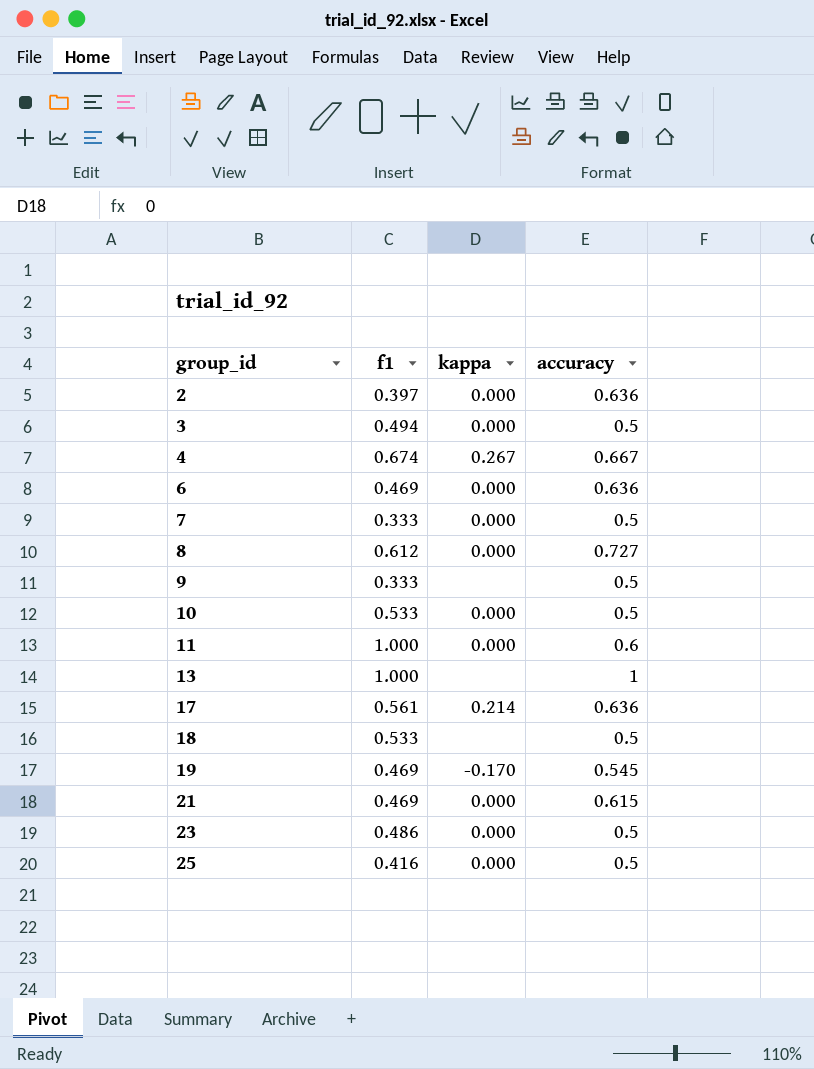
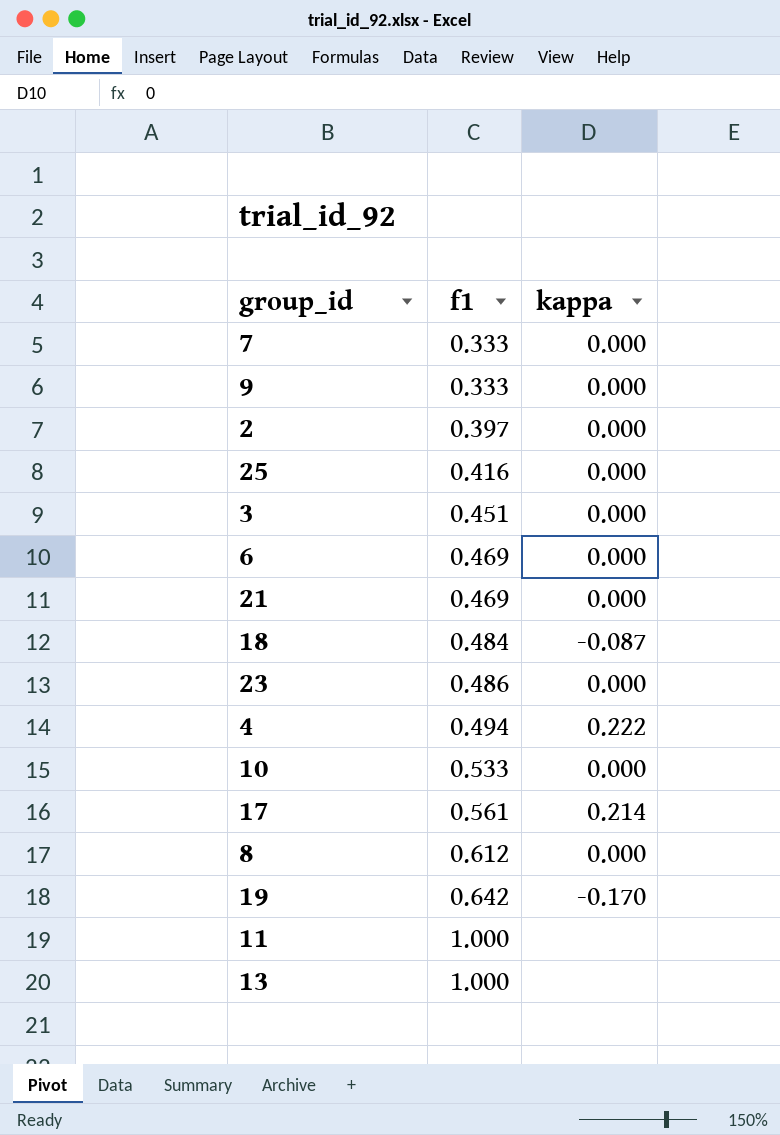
row order: group_id ascending -> f1 ascending
column accuracy | position: 4 -> none
9 | kappa: none -> 0.000
3 | f1: 0.494 -> 0.451
18 | f1: 0.533 -> 0.484
18 | kappa: none -> -0.087
4 | f1: 0.674 -> 0.494
4 | kappa: 0.267 -> 0.222
19 | f1: 0.469 -> 0.642
11 | kappa: 0.000 -> none

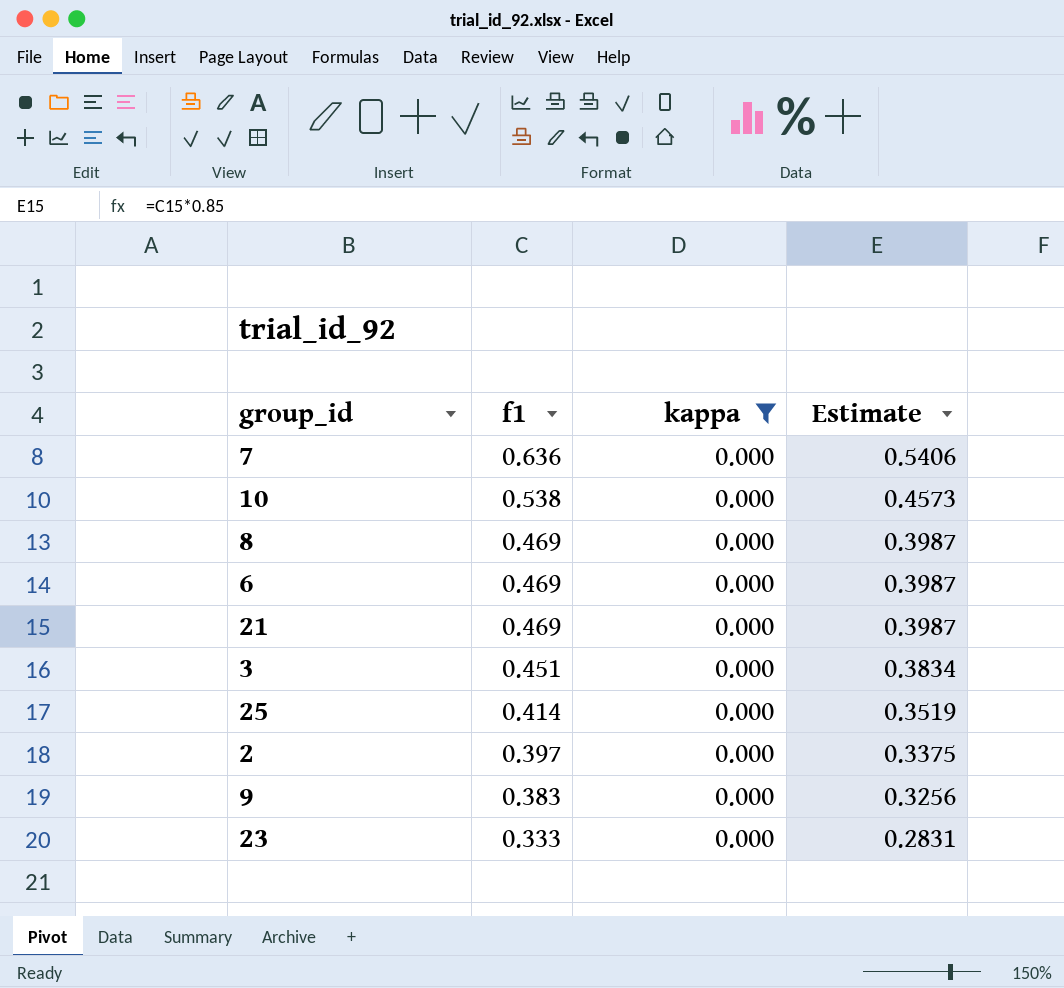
filter: none -> kappa = 0.000
row order: f1 ascending -> f1 descending
column Estimate | formula: none -> [f1] * 0.85
7 | f1: 0.333 -> 0.636
10 | f1: 0.533 -> 0.538
8 | f1: 0.612 -> 0.469
25 | f1: 0.416 -> 0.414
9 | f1: 0.333 -> 0.383
23 | f1: 0.486 -> 0.333

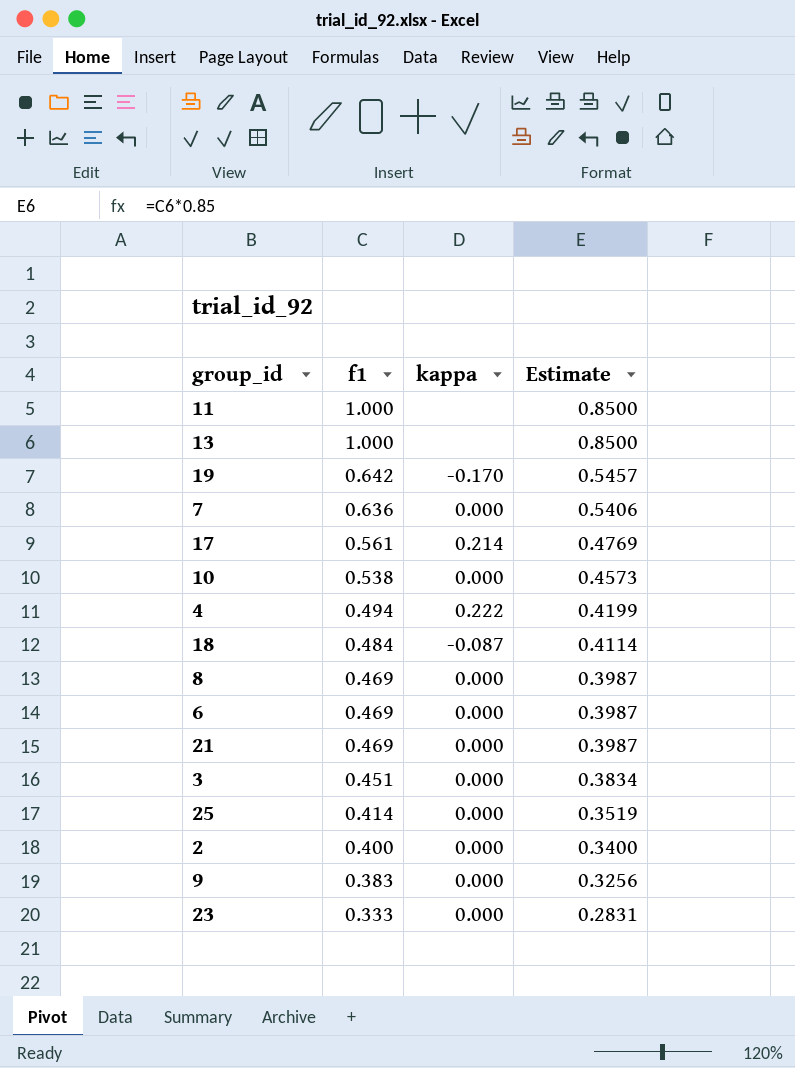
filter: kappa = 0.000 -> none
2 | f1: 0.397 -> 0.400
2 | Estimate: 0.3375 -> 0.3400

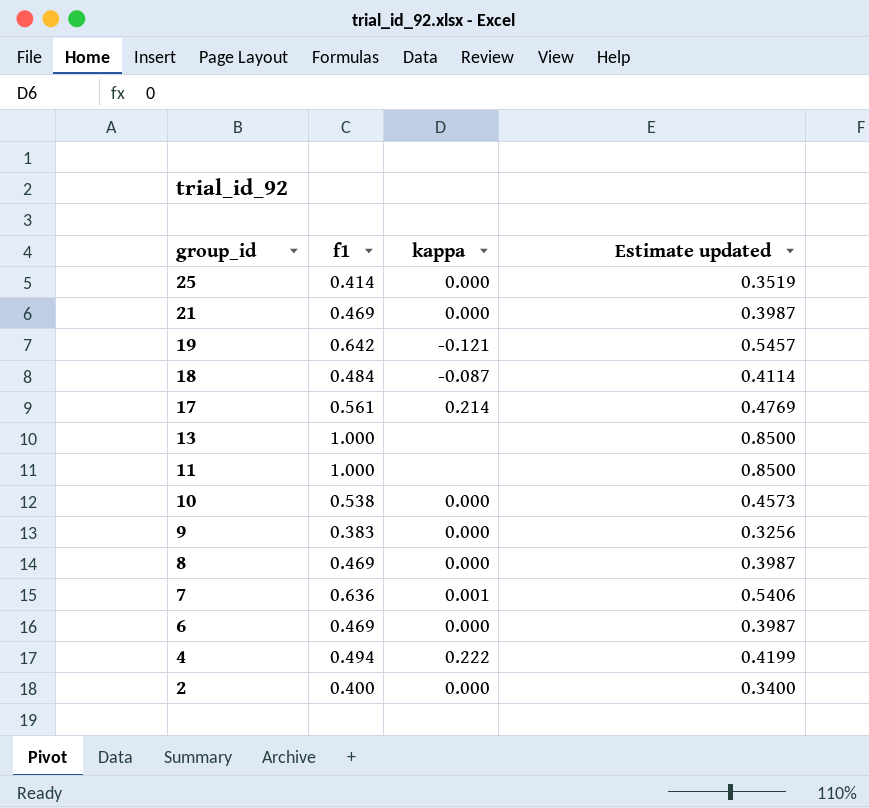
row order: f1 descending -> group_id descending
column name: Estimate -> Estimate updated
row 3: 0.451 | 0.000 | 0.3834 -> none
row 23: 0.333 | 0.000 | 0.2831 -> none
19 | kappa: -0.170 -> -0.121
7 | kappa: 0.000 -> 0.001

